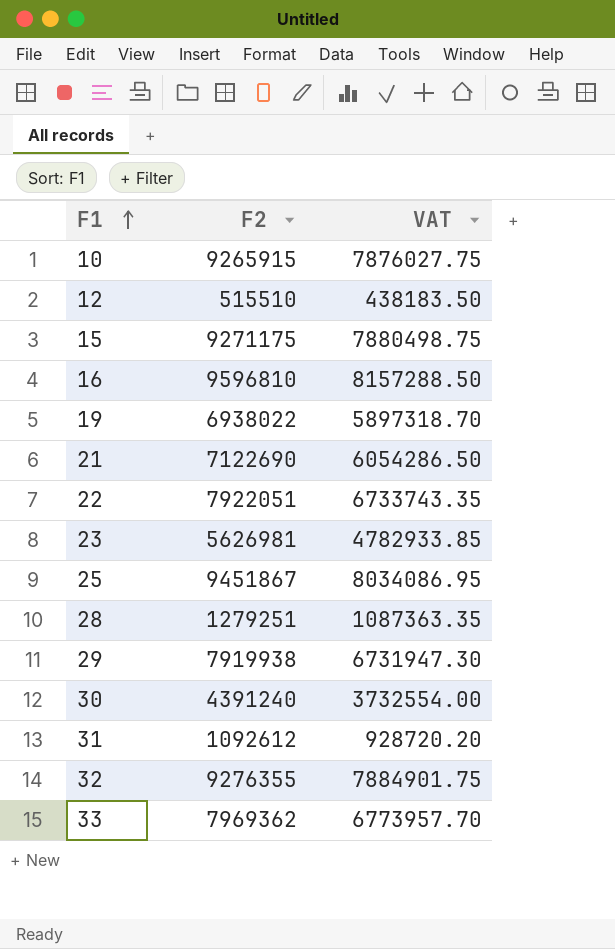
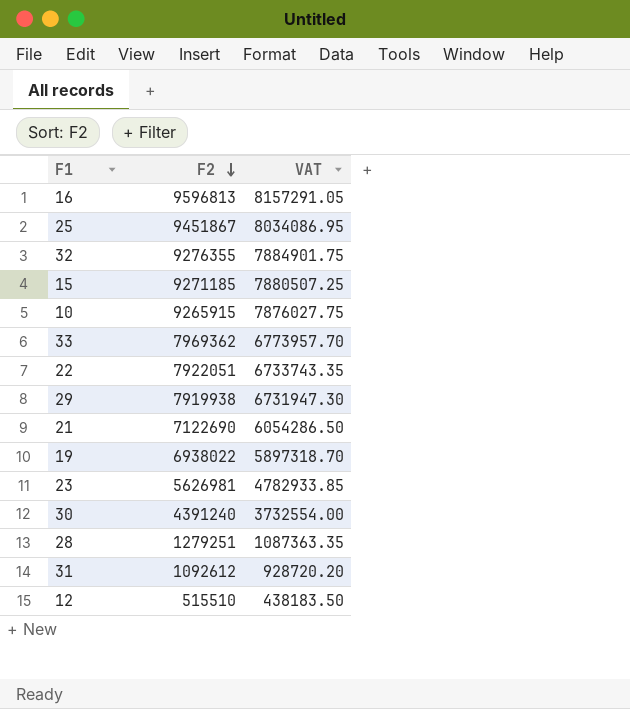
row order: F1 ascending -> F2 descending
16 | F2: 9596810 -> 9596813
16 | VAT: 8157288.50 -> 8157291.05
15 | F2: 9271175 -> 9271185
15 | VAT: 7880498.75 -> 7880507.25

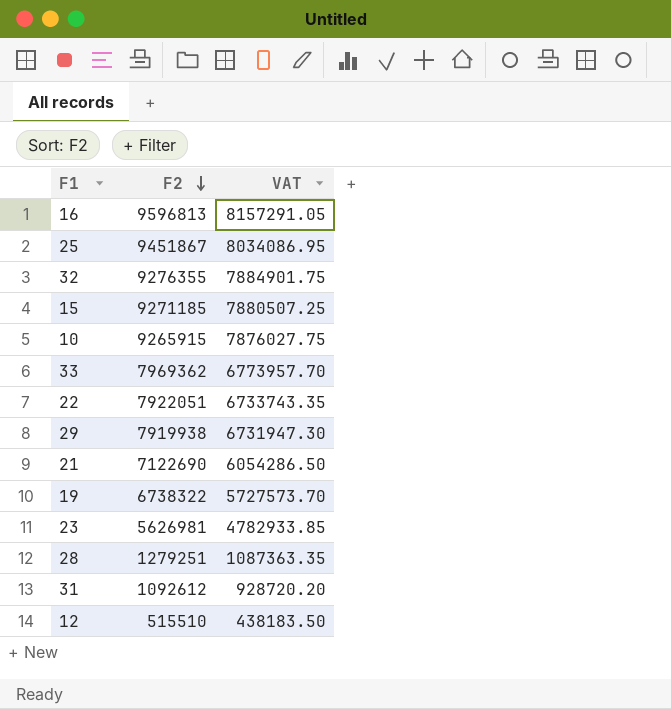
row 30: 4391240 | 3732554.00 -> none
19 | F2: 6938022 -> 6738322
19 | VAT: 5897318.70 -> 5727573.70

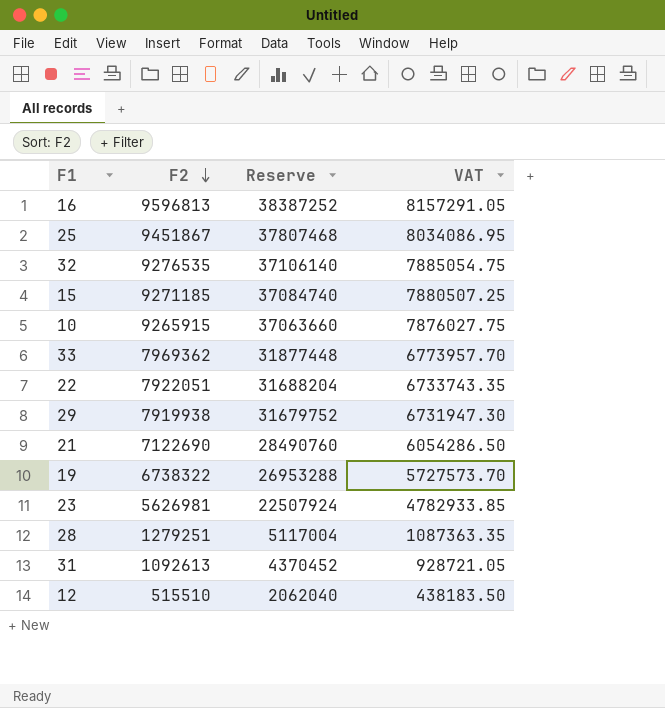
column Reserve | formula: none -> [F2] * 4
32 | F2: 9276355 -> 9276535
32 | VAT: 7884901.75 -> 7885054.75
31 | F2: 1092612 -> 1092613
31 | VAT: 928720.20 -> 928721.05

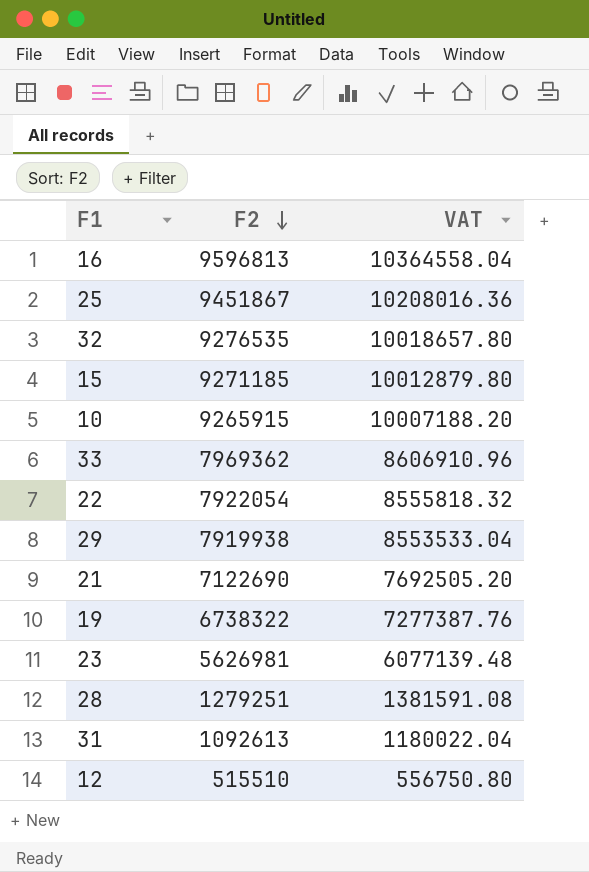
column Reserve | formula: [F2] * 4 -> none
column VAT | formula: [F2] * 0.85 -> [F2] * 1.08
22 | F2: 7922051 -> 7922054

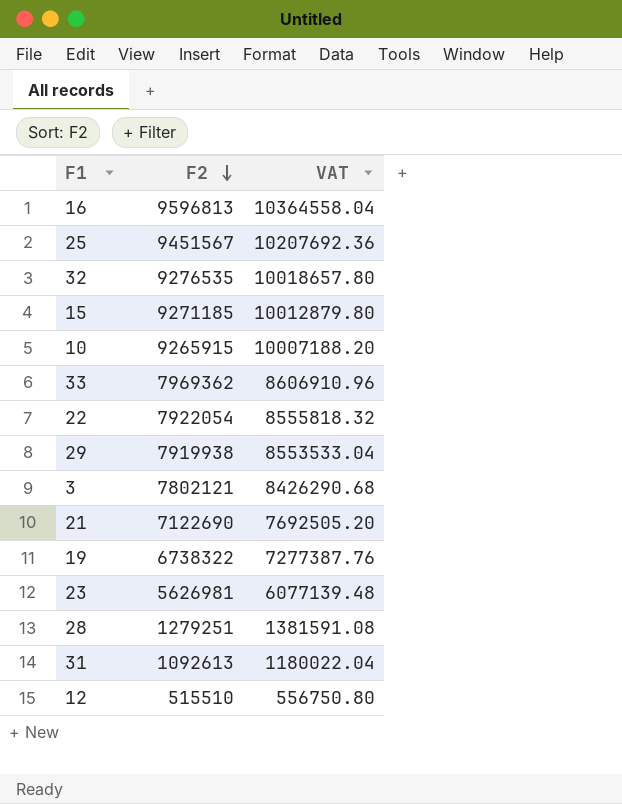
25 | F2: 9451867 -> 9451567
25 | VAT: 10208016.36 -> 10207692.36
row 3: none -> 7802121 | 8426290.68

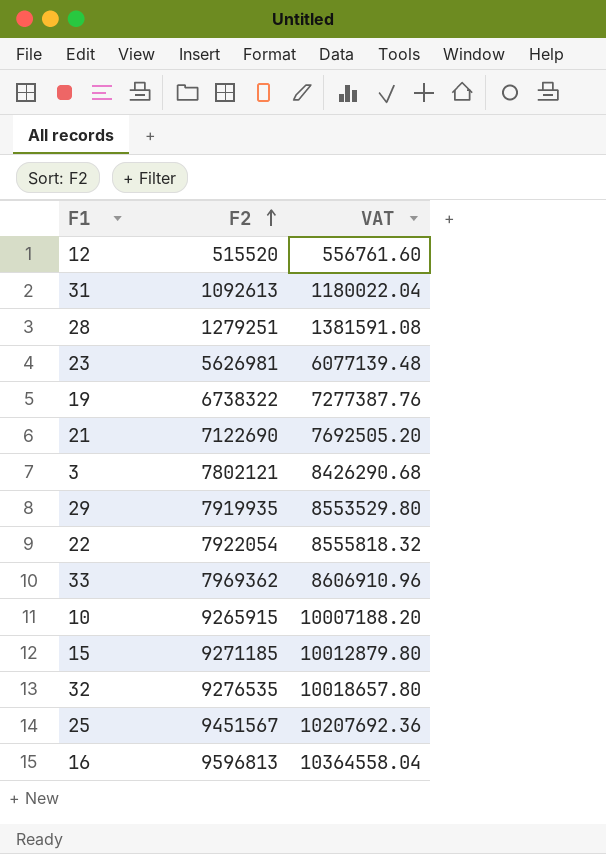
row order: F2 descending -> F2 ascending
12 | F2: 515510 -> 515520
12 | VAT: 556750.80 -> 556761.60
29 | F2: 7919938 -> 7919935
29 | VAT: 8553533.04 -> 8553529.80

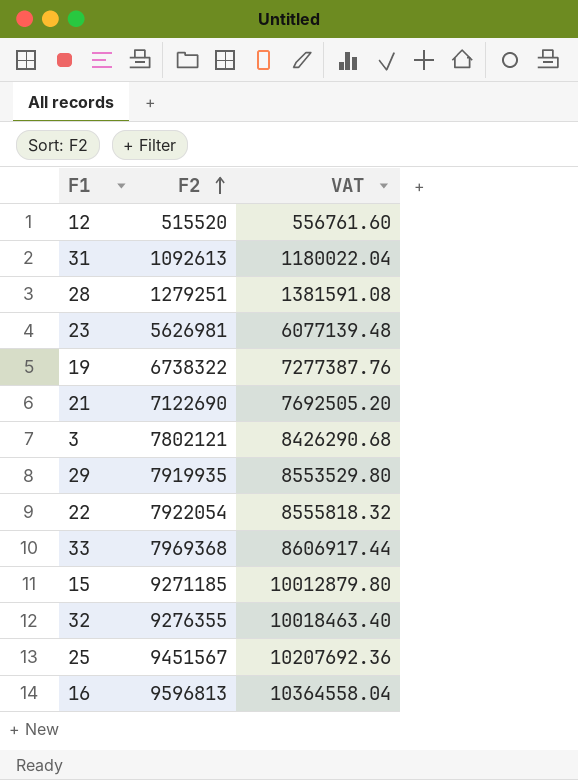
row 10: 9265915 | 10007188.20 -> none
33 | F2: 7969362 -> 7969368
33 | VAT: 8606910.96 -> 8606917.44
32 | F2: 9276535 -> 9276355
32 | VAT: 10018657.80 -> 10018463.40

